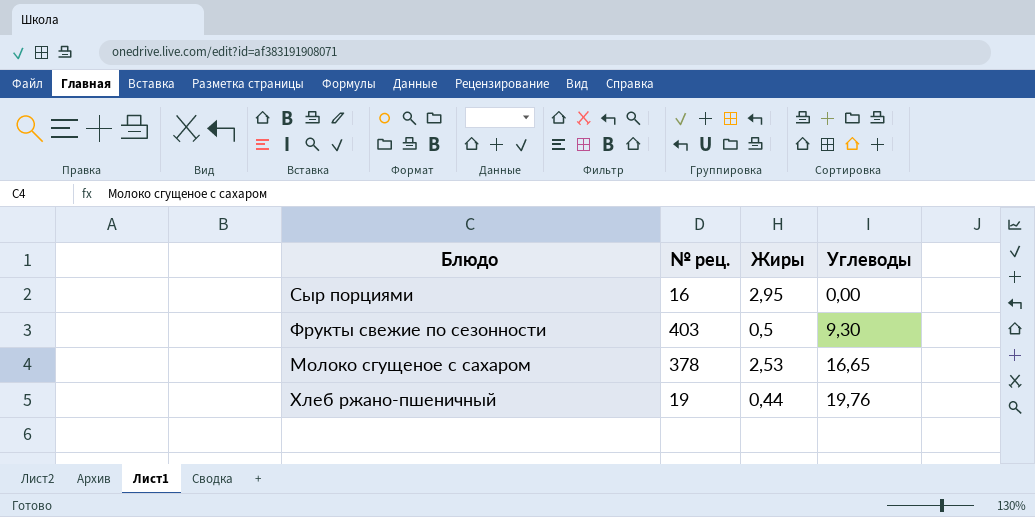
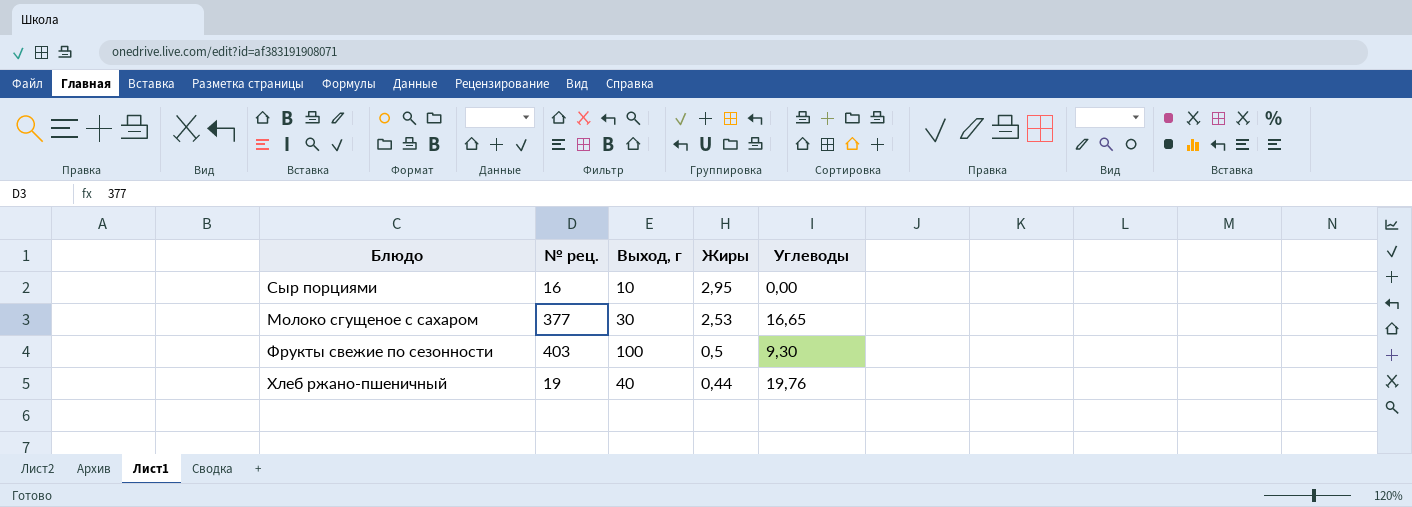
row order: Углеводы ascending -> Жиры descending
column Выход, г | position: none -> 3
Молоко сгущеное с сахаром | № рец.: 378 -> 377

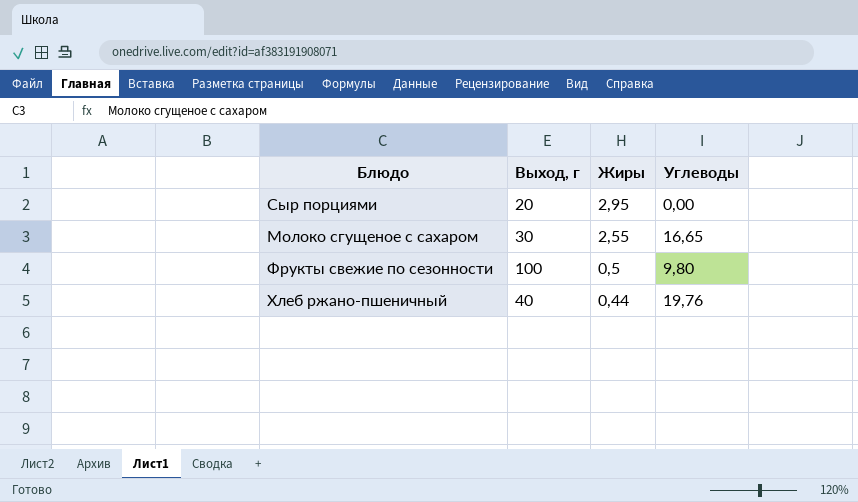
column № рец. | position: 2 -> none
Сыр порциями | Выход, г: 10 -> 20
Молоко сгущеное с сахаром | Жиры: 2,53 -> 2,55
Фрукты свежие по сезонности | Углеводы: 9,30 -> 9,80

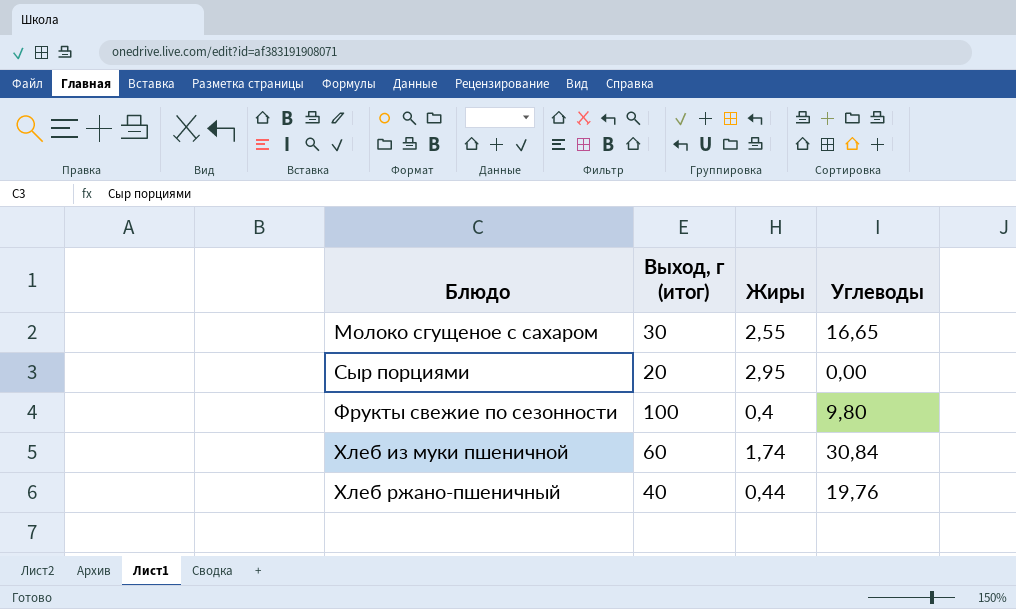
row order: Жиры descending -> Блюдо ascending
column name: Выход, г -> Выход, г (итог)
Фрукты свежие по сезонности | Жиры: 0,5 -> 0,4
row Хлеб из муки пшеничной: none -> 60 | 1,74 | 30,84

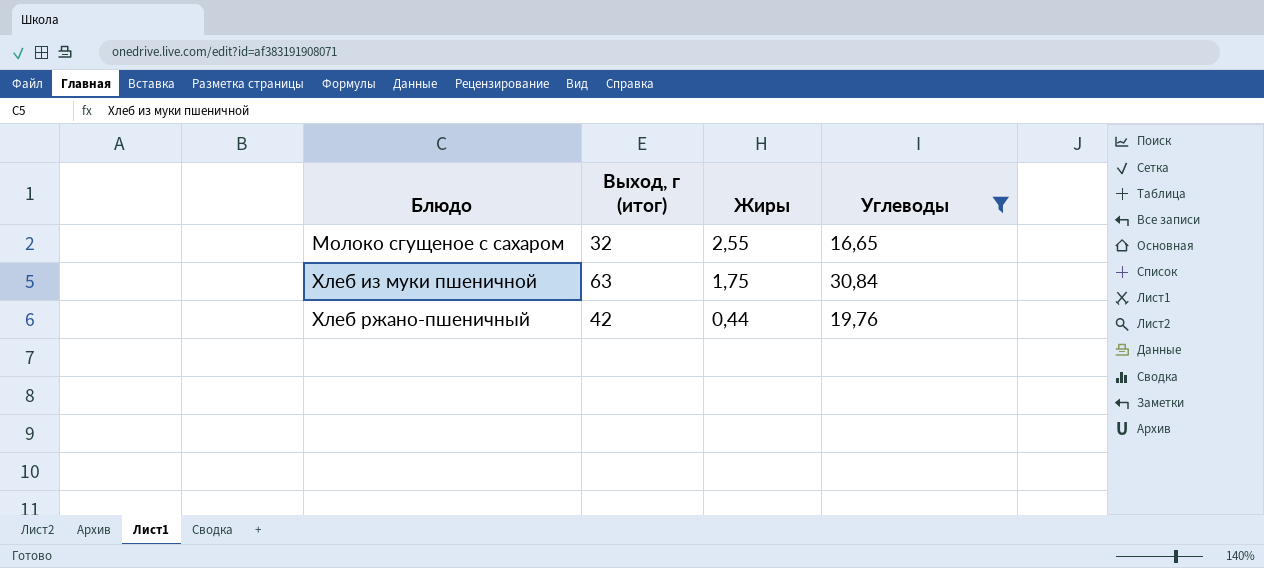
filter: none -> Углеводы >= 16,65
Молоко сгущеное с сахаром | Выход, г (итог): 30 -> 32
Хлеб из муки пшеничной | Выход, г (итог): 60 -> 63
Хлеб из муки пшеничной | Жиры: 1,74 -> 1,75
Хлеб ржано-пшеничный | Выход, г (итог): 40 -> 42

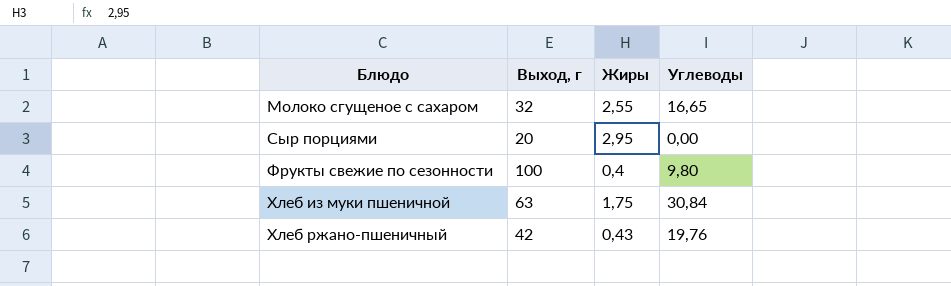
filter: Углеводы >= 16,65 -> none
column name: Выход, г (итог) -> Выход, г
Хлеб ржано-пшеничный | Жиры: 0,44 -> 0,43

